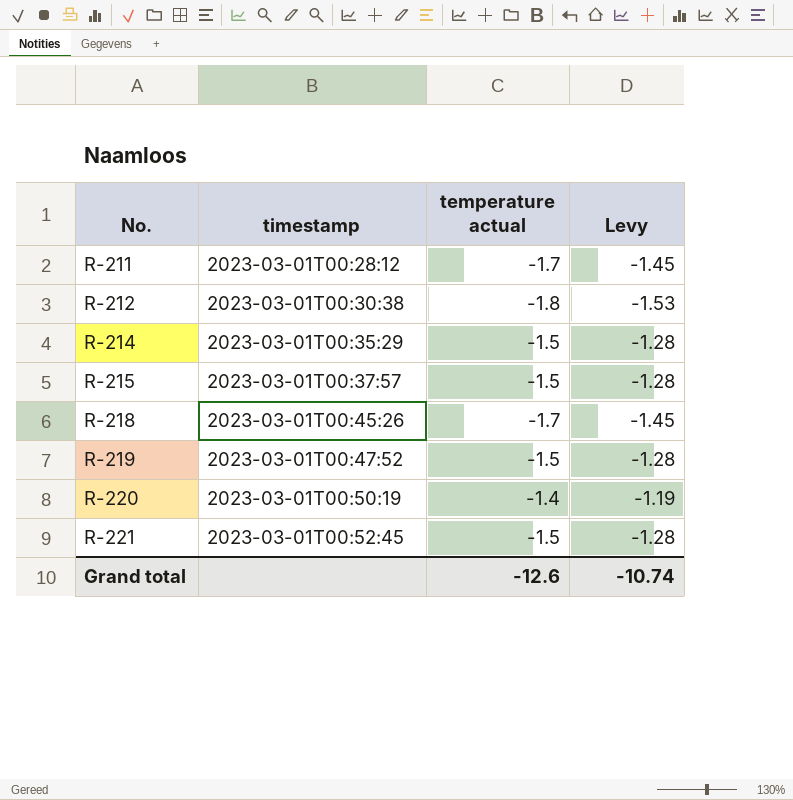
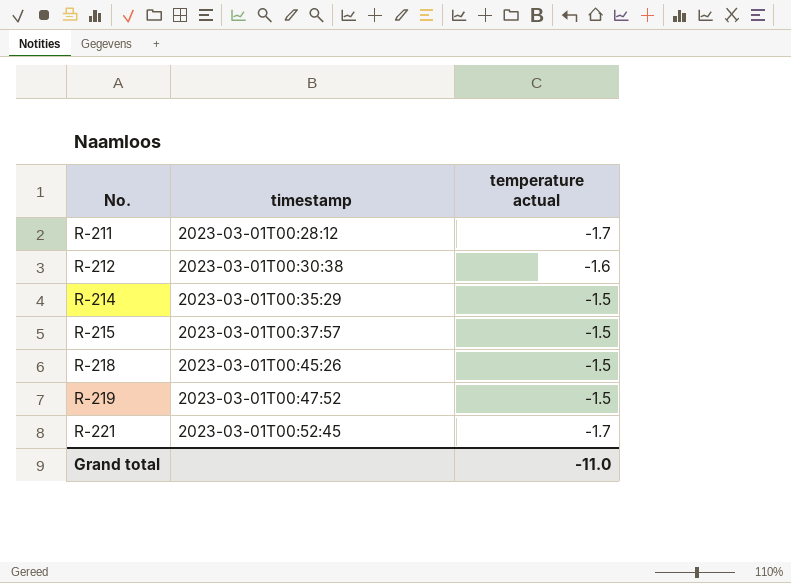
column Levy | formula: [temperature actual] * 0.85 -> none
row R-220: 2023-03-01T00:50:19 | -1.4 | -1.19 -> none
R-212 | temperature actual: -1.8 -> -1.6
R-218 | temperature actual: -1.7 -> -1.5
R-221 | temperature actual: -1.5 -> -1.7
Grand total | temperature actual: -12.6 -> -11.0

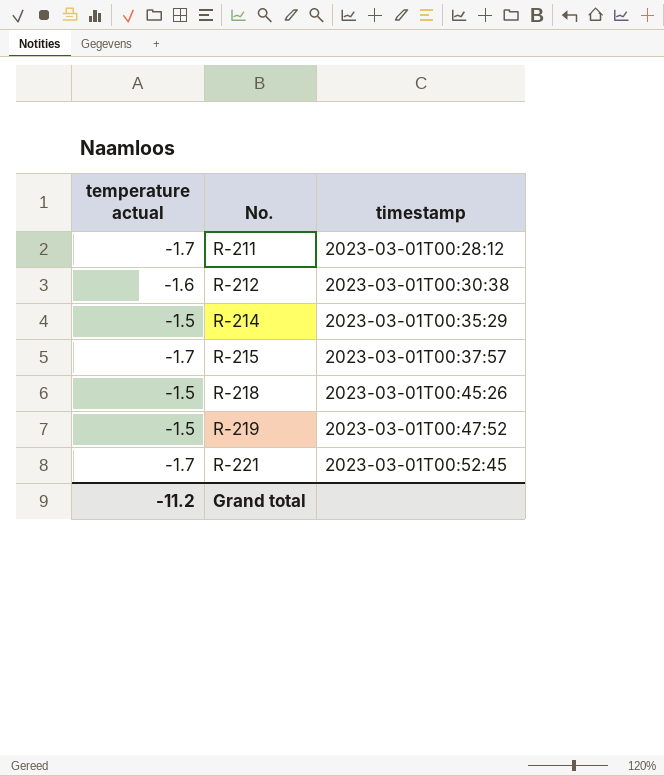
column temperature actual | position: 3 -> 1
R-215 | temperature actual: -1.5 -> -1.7
Grand total | temperature actual: -11.0 -> -11.2

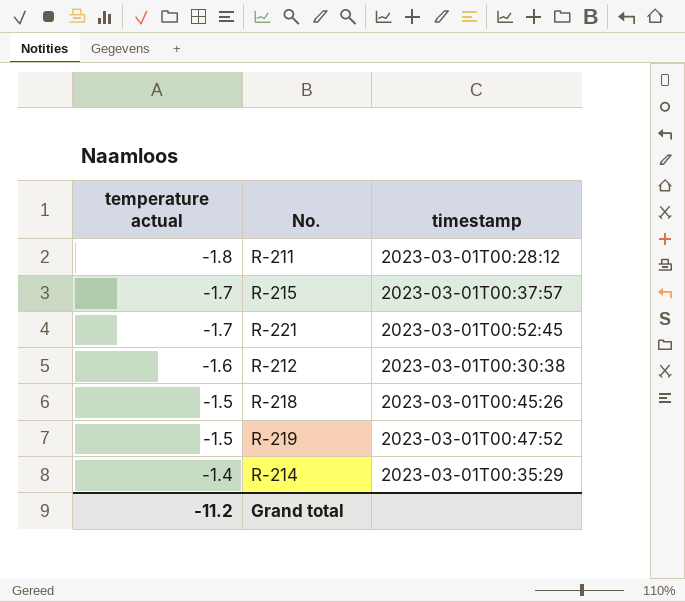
row order: No. ascending -> temperature actual ascending
R-211 | temperature actual: -1.7 -> -1.8
R-214 | temperature actual: -1.5 -> -1.4

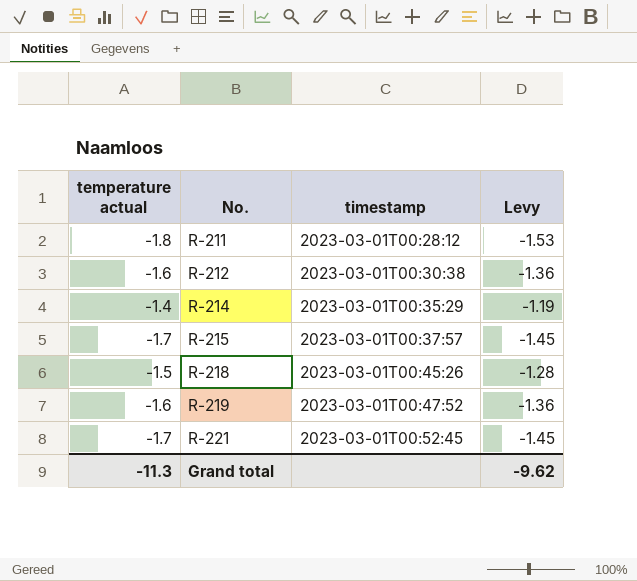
row order: temperature actual ascending -> No. ascending
column Levy | formula: none -> [temperature actual] * 0.85
R-219 | temperature actual: -1.5 -> -1.6
Grand total | temperature actual: -11.2 -> -11.3

